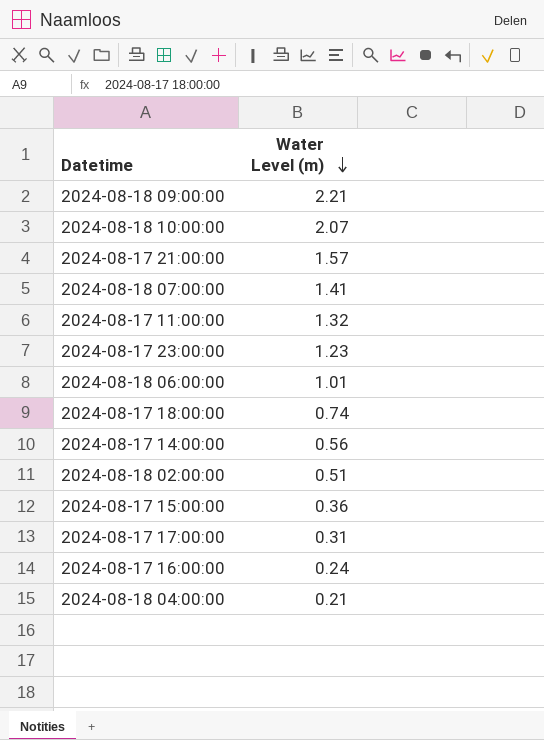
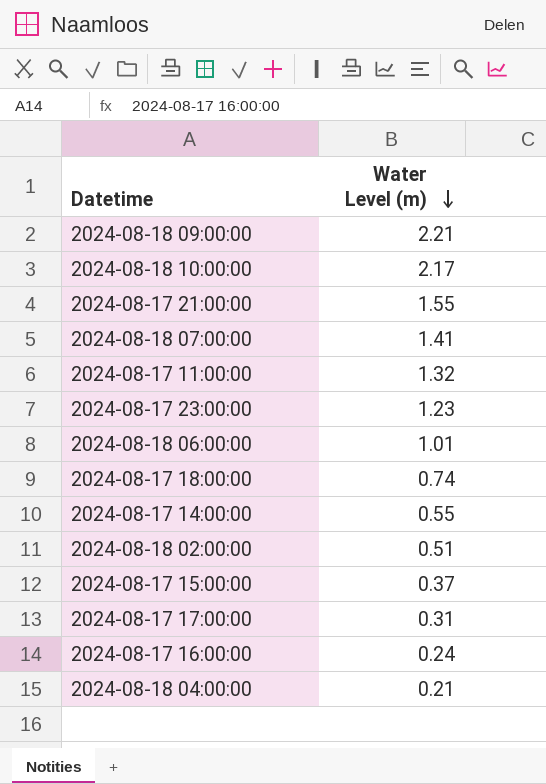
2024-08-18 10:00:00 | Water Level (m): 2.07 -> 2.17
2024-08-17 21:00:00 | Water Level (m): 1.57 -> 1.55
2024-08-17 14:00:00 | Water Level (m): 0.56 -> 0.55
2024-08-17 15:00:00 | Water Level (m): 0.36 -> 0.37

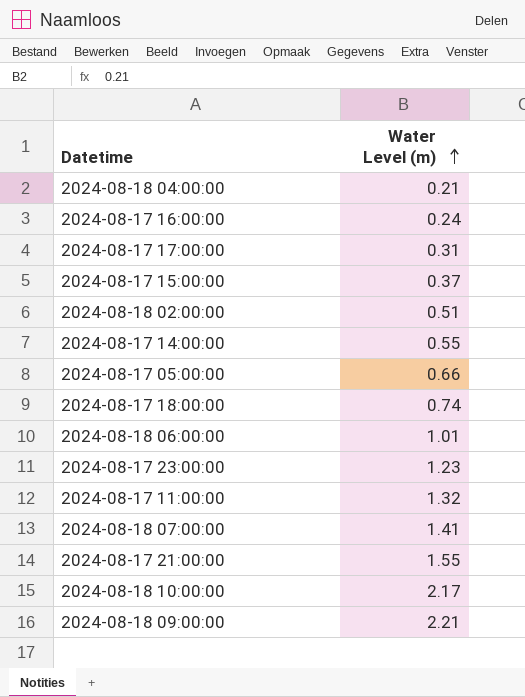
row order: Water Level (m) descending -> Water Level (m) ascending
row 2024-08-17 05:00:00: none -> 0.66

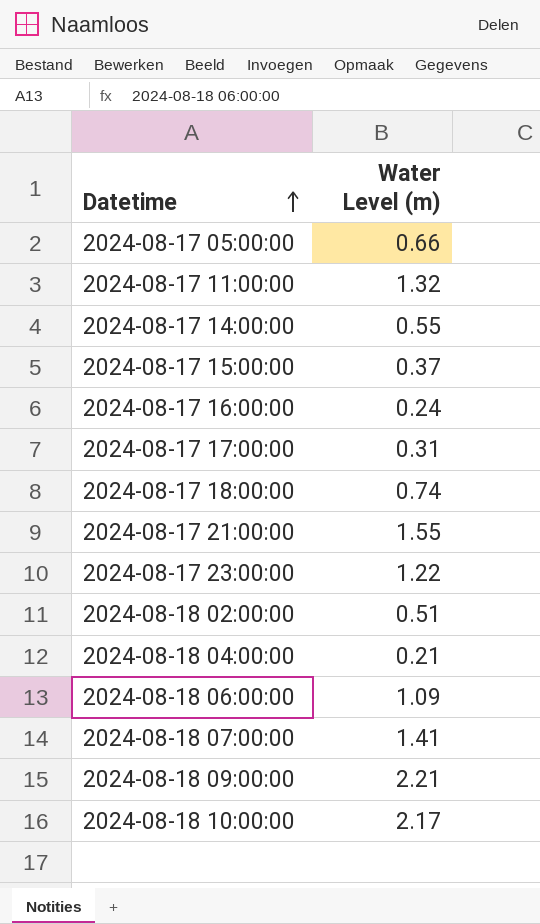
row order: Water Level (m) ascending -> Datetime ascending
2024-08-17 23:00:00 | Water Level (m): 1.23 -> 1.22
2024-08-18 06:00:00 | Water Level (m): 1.01 -> 1.09

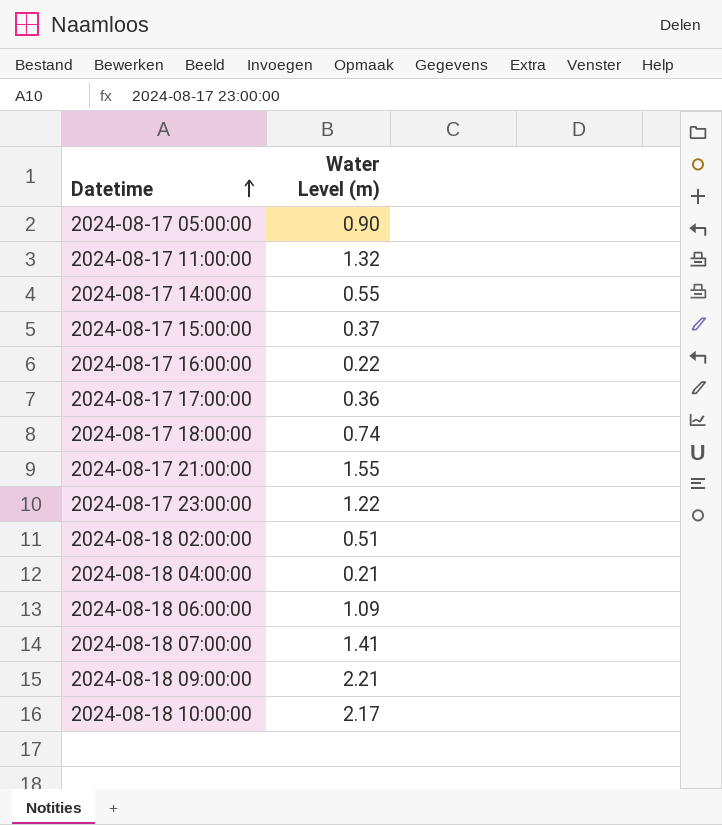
2024-08-17 05:00:00 | Water Level (m): 0.66 -> 0.90
2024-08-17 16:00:00 | Water Level (m): 0.24 -> 0.22
2024-08-17 17:00:00 | Water Level (m): 0.31 -> 0.36

